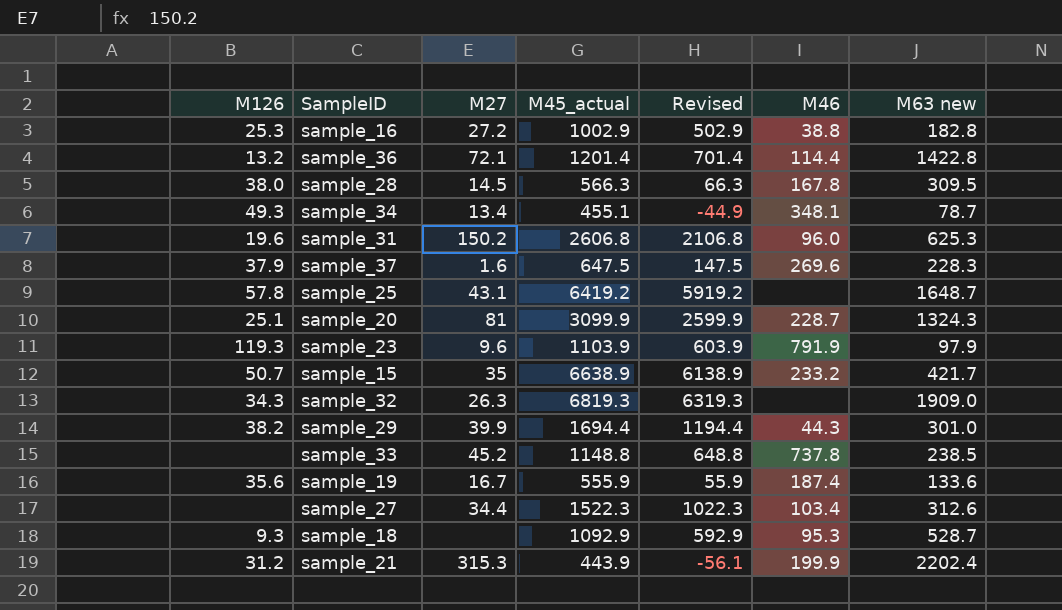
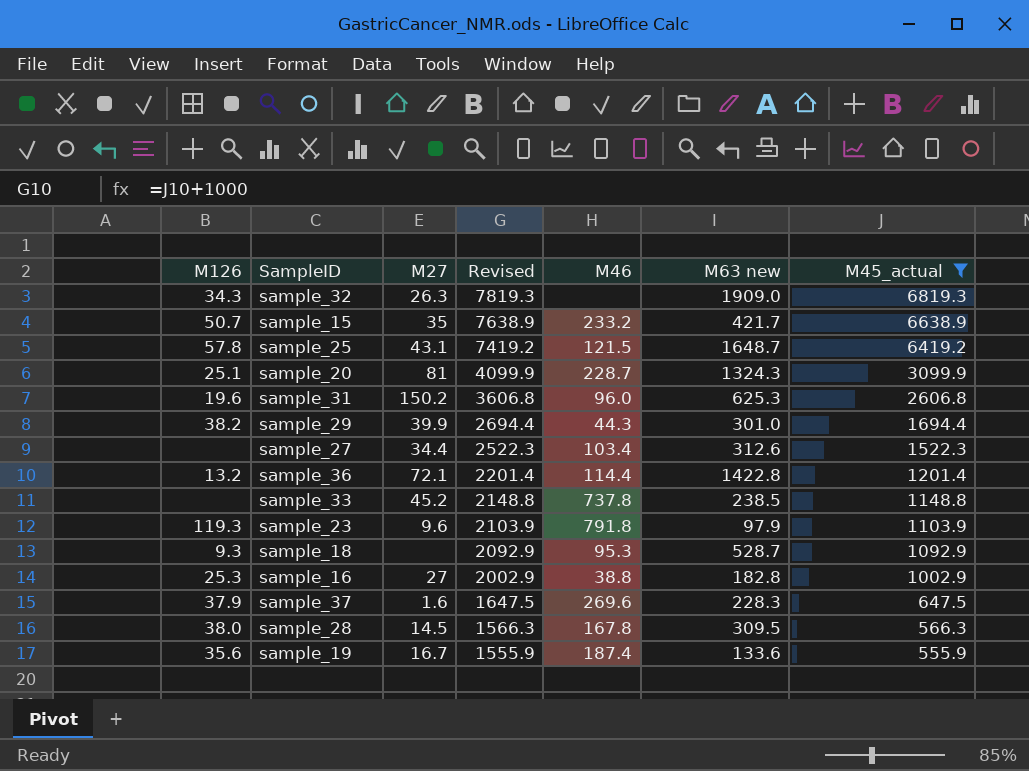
filter: none -> M45_actual >= 555.9
row order: none -> Revised descending
column Revised | formula: [M45_actual] - 500 -> [M45_actual] + 1000
column M45_actual | position: 4 -> 7
sample_25 | M46: none -> 121.5
sample_23 | M46: 791.9 -> 791.8
sample_16 | M27: 27.2 -> 27

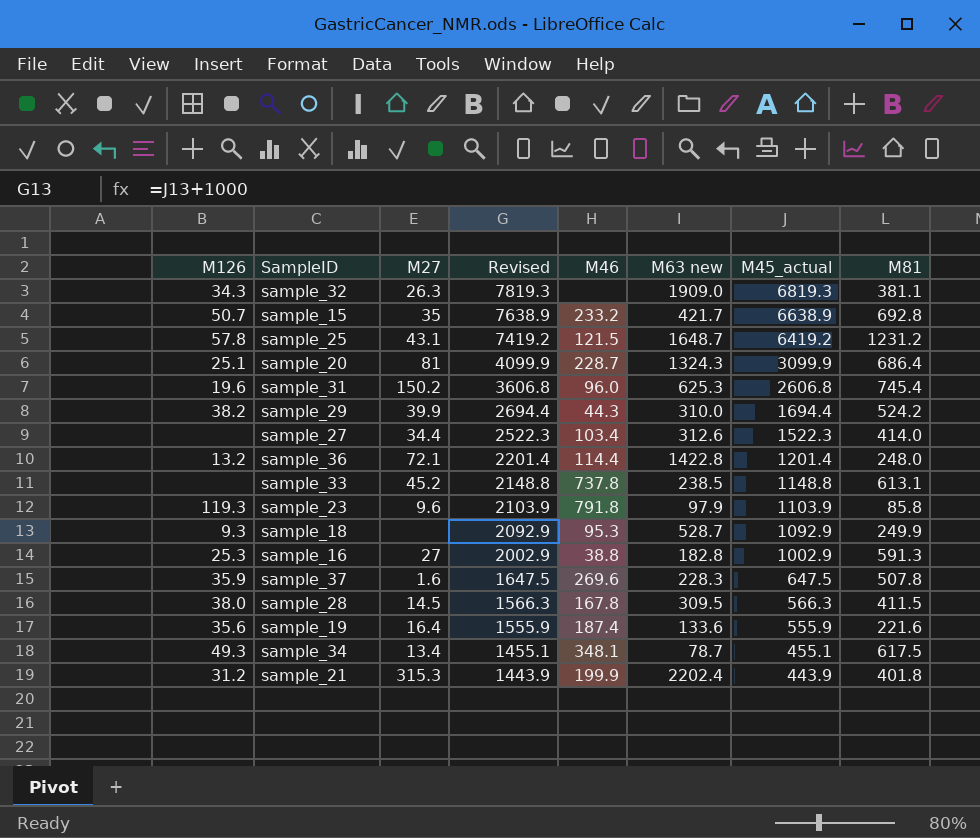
filter: M45_actual >= 555.9 -> none
column M81 | position: none -> 8
sample_29 | M63 new: 301.0 -> 310.0
sample_37 | M126: 37.9 -> 35.9
sample_19 | M27: 16.7 -> 16.4

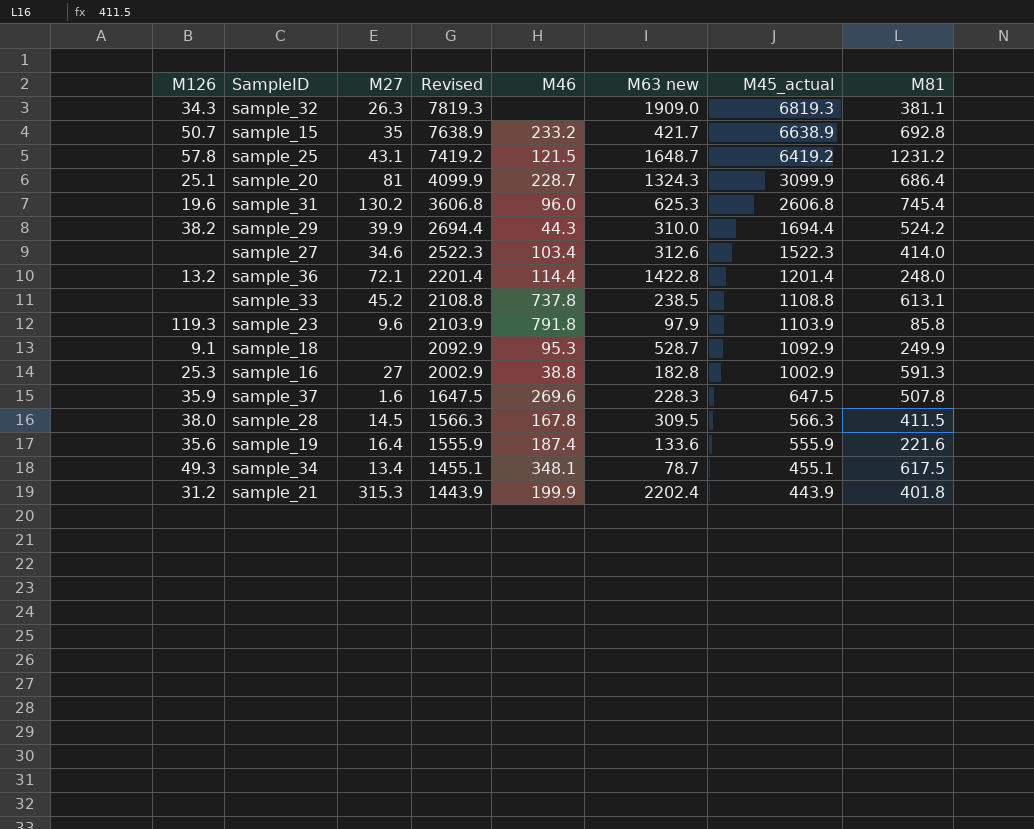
sample_31 | M27: 150.2 -> 130.2
sample_27 | M27: 34.4 -> 34.6
sample_33 | Revised: 2148.8 -> 2108.8
sample_33 | M45_actual: 1148.8 -> 1108.8
sample_18 | M126: 9.3 -> 9.1

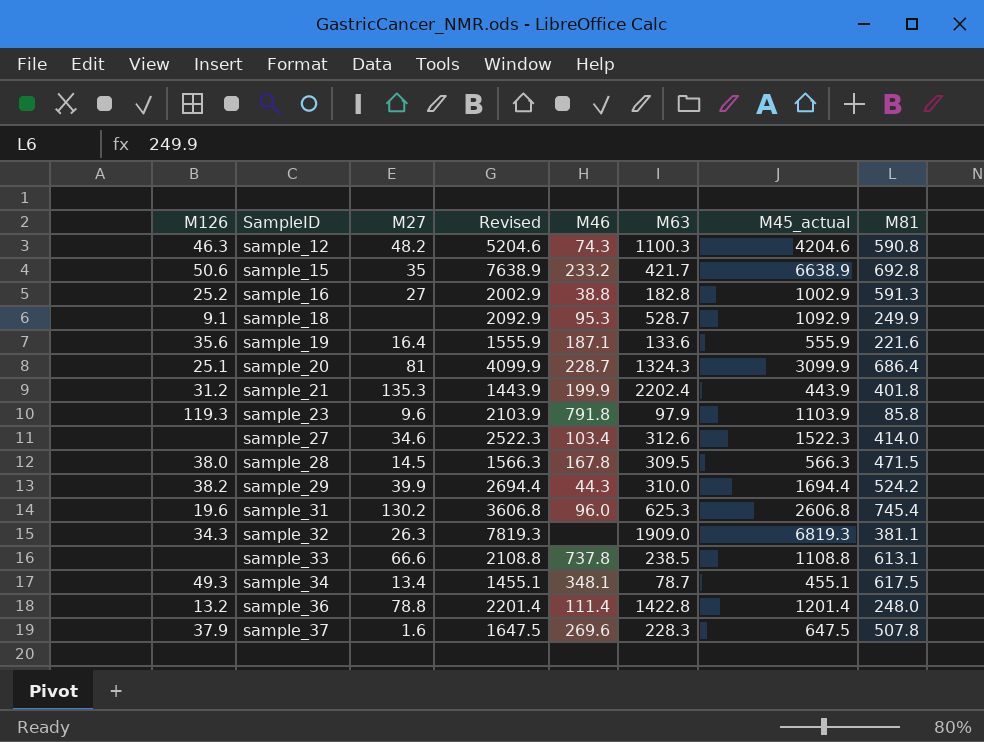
row order: Revised descending -> SampleID ascending
column name: M63 new -> M63
row sample_25: 57.8 | 43.1 | 7419.2 | 121.5 | 1648.7 | 6419.2 | 1231.2 -> none
row sample_12: none -> 46.3 | 48.2 | 5204.6 | 74.3 | 1100.3 | 4204.6 | 590.8
sample_15 | M126: 50.7 -> 50.6
sample_16 | M126: 25.3 -> 25.2
sample_19 | M46: 187.4 -> 187.1
sample_21 | M27: 315.3 -> 135.3
sample_28 | M81: 411.5 -> 471.5
sample_33 | M27: 45.2 -> 66.6
sample_36 | M27: 72.1 -> 78.8
sample_36 | M46: 114.4 -> 111.4
sample_37 | M126: 35.9 -> 37.9

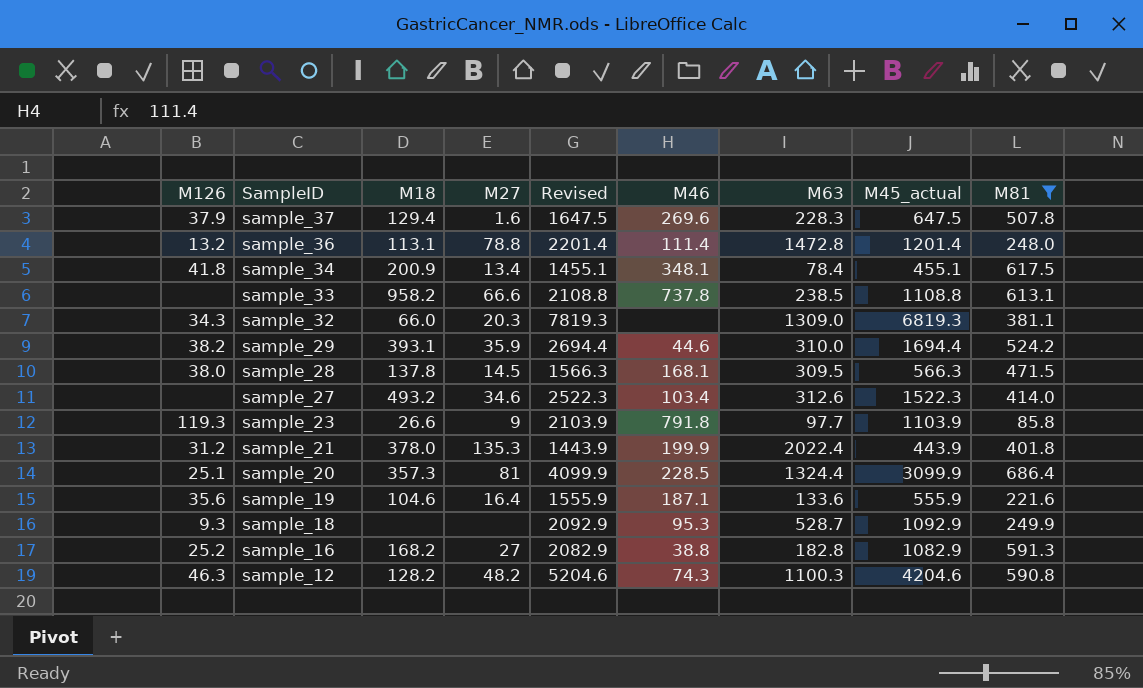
filter: none -> M81 <= 686.4
row order: SampleID ascending -> SampleID descending
column M18 | position: none -> 3
sample_36 | M63: 1422.8 -> 1472.8
sample_34 | M126: 49.3 -> 41.8
sample_34 | M63: 78.7 -> 78.4
sample_32 | M27: 26.3 -> 20.3
sample_32 | M63: 1909.0 -> 1309.0
sample_29 | M27: 39.9 -> 35.9
sample_29 | M46: 44.3 -> 44.6
sample_28 | M46: 167.8 -> 168.1
sample_23 | M27: 9.6 -> 9
sample_23 | M63: 97.9 -> 97.7
sample_21 | M63: 2202.4 -> 2022.4
sample_20 | M46: 228.7 -> 228.5
sample_20 | M63: 1324.3 -> 1324.4
sample_18 | M126: 9.1 -> 9.3
sample_16 | Revised: 2002.9 -> 2082.9
sample_16 | M45_actual: 1002.9 -> 1082.9

